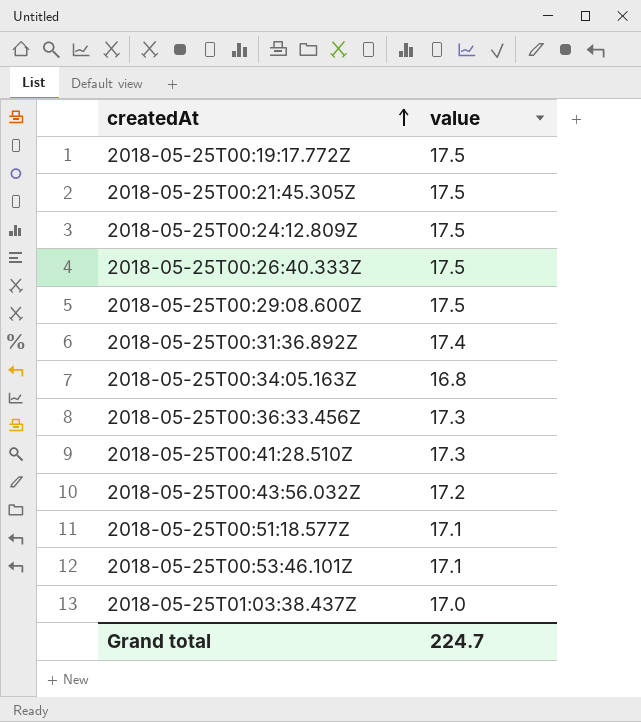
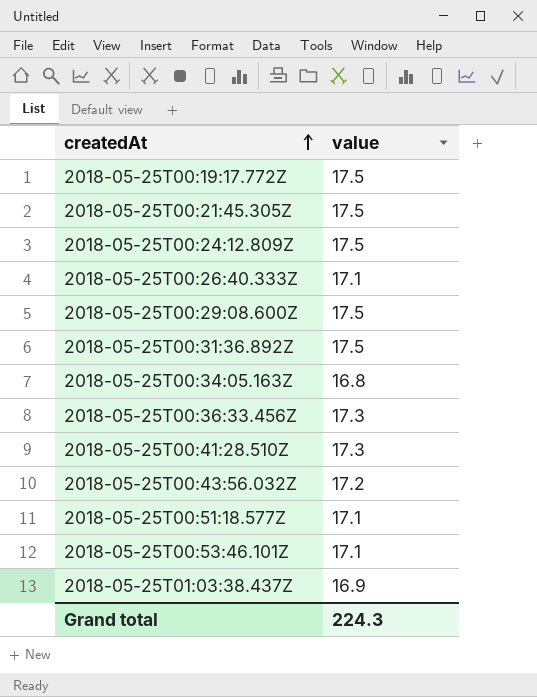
2018-05-25T00:26:40.333Z | value: 17.5 -> 17.1
2018-05-25T00:31:36.892Z | value: 17.4 -> 17.5
2018-05-25T01:03:38.437Z | value: 17.0 -> 16.9
Grand total | value: 224.7 -> 224.3

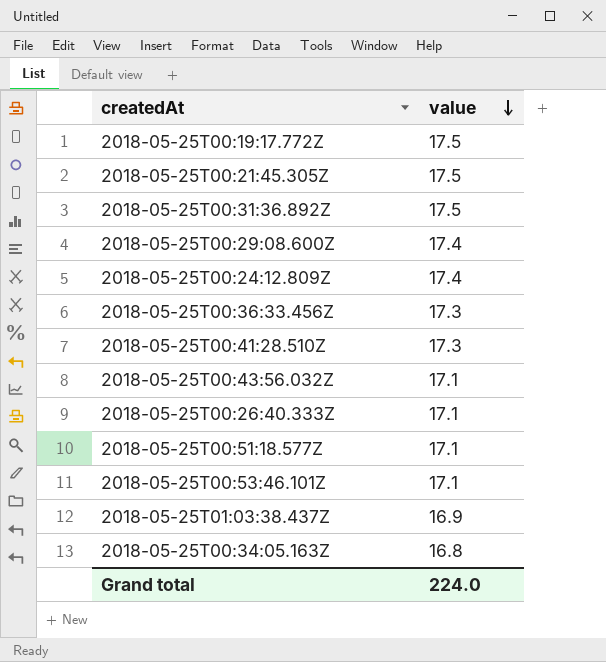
row order: createdAt ascending -> value descending
2018-05-25T00:29:08.600Z | value: 17.5 -> 17.4
2018-05-25T00:24:12.809Z | value: 17.5 -> 17.4
2018-05-25T00:43:56.032Z | value: 17.2 -> 17.1
Grand total | value: 224.3 -> 224.0

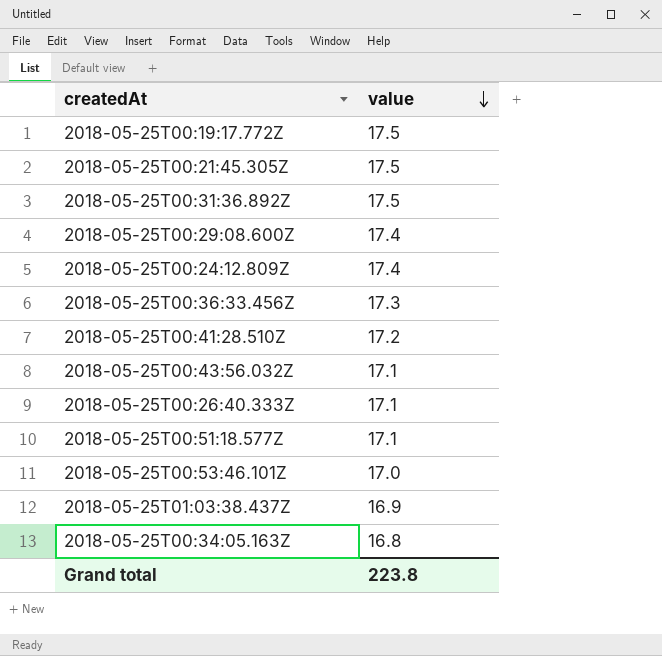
2018-05-25T00:41:28.510Z | value: 17.3 -> 17.2
2018-05-25T00:53:46.101Z | value: 17.1 -> 17.0
Grand total | value: 224.0 -> 223.8

